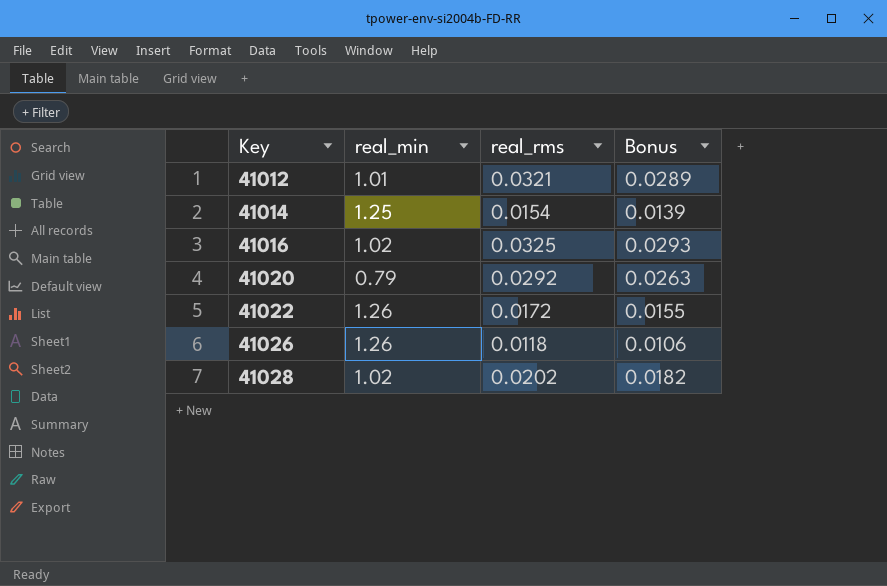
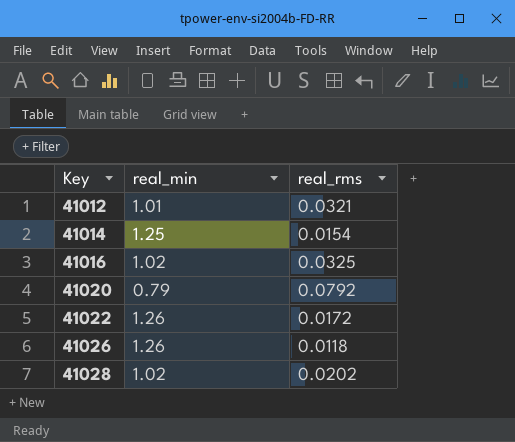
column Bonus | formula: [real_rms] * 0.9 -> none
41020 | real_rms: 0.0292 -> 0.0792

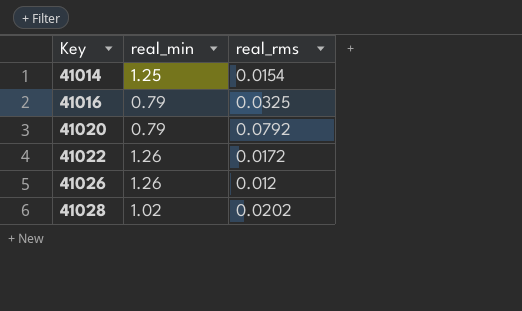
row 41012: 1.01 | 0.0321 -> none
41016 | real_min: 1.02 -> 0.79
41026 | real_rms: 0.0118 -> 0.012

